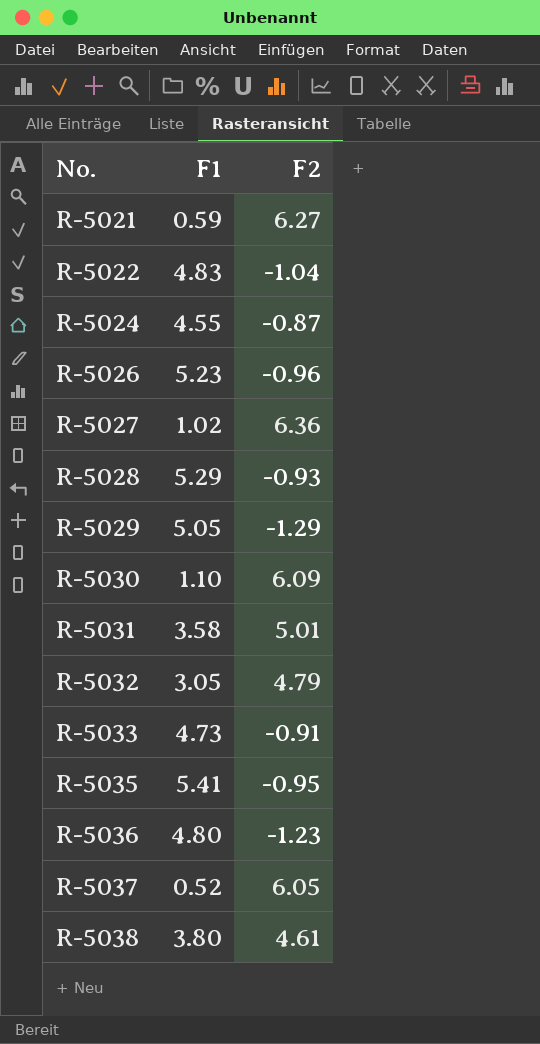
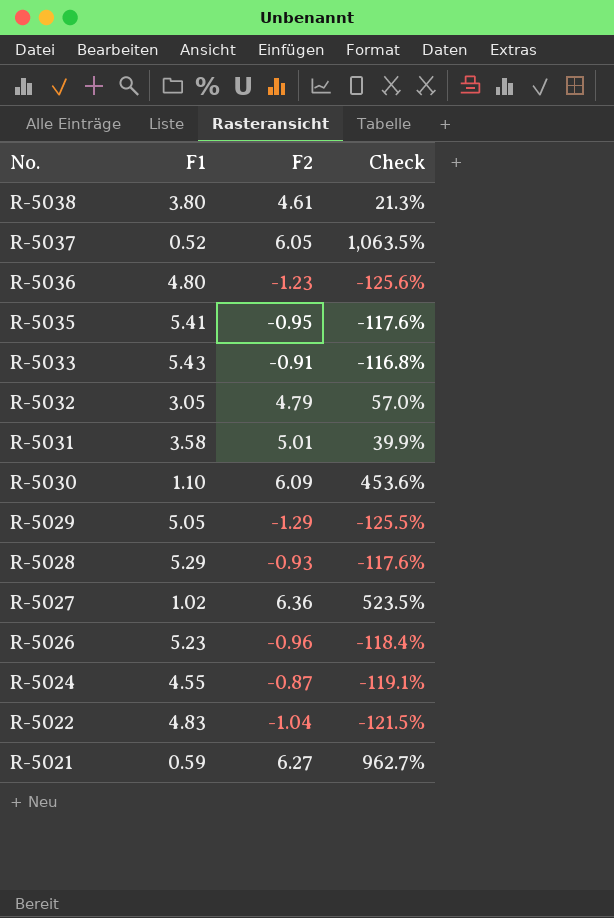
row order: No. ascending -> No. descending
column Check | formula: none -> ([F2] - [F1]) / [F1]
R-5033 | F1: 4.73 -> 5.43

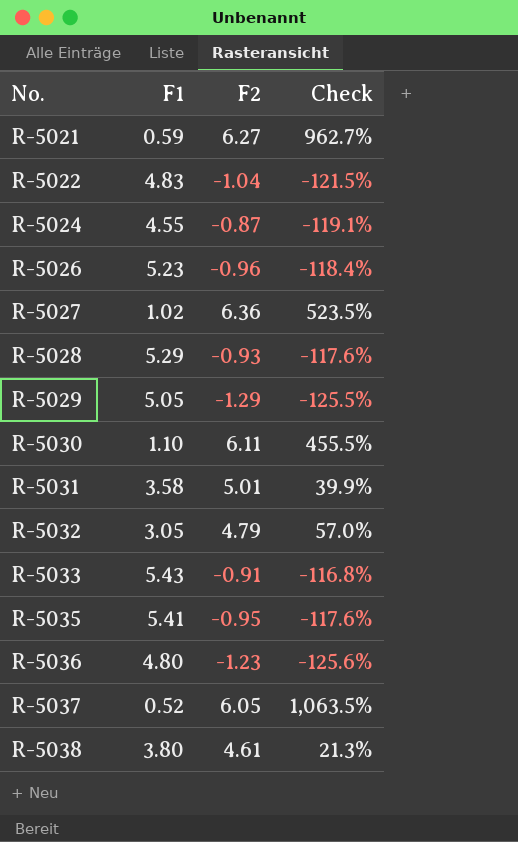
row order: No. descending -> No. ascending
R-5030 | F2: 6.09 -> 6.11
R-5030 | Check: 453.6% -> 455.5%

